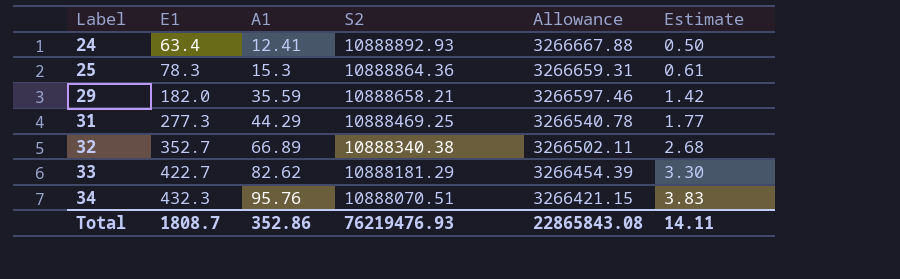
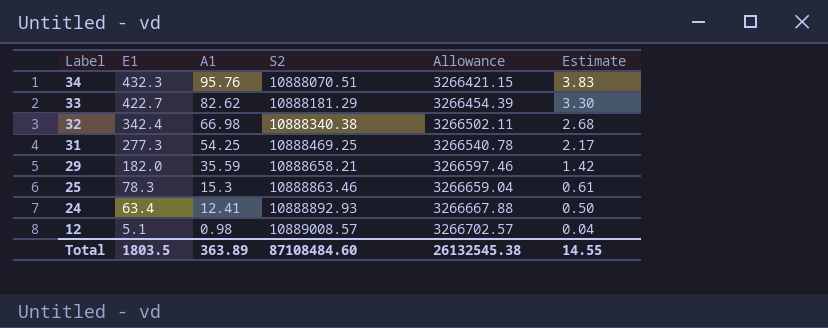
row order: Label ascending -> Label descending
32 | E1: 352.7 -> 342.4
32 | A1: 66.89 -> 66.98
31 | A1: 44.29 -> 54.25
31 | Estimate: 1.77 -> 2.17
25 | S2: 10888864.36 -> 10888863.46
25 | Allowance: 3266659.31 -> 3266659.04
row 12: none -> 5.1 | 0.98 | 10889008.57 | 3266702.57 | 0.04
Total | E1: 1808.7 -> 1803.5
Total | A1: 352.86 -> 363.89
Total | S2: 76219476.93 -> 87108484.60
Total | Allowance: 22865843.08 -> 26132545.38
Total | Estimate: 14.11 -> 14.55

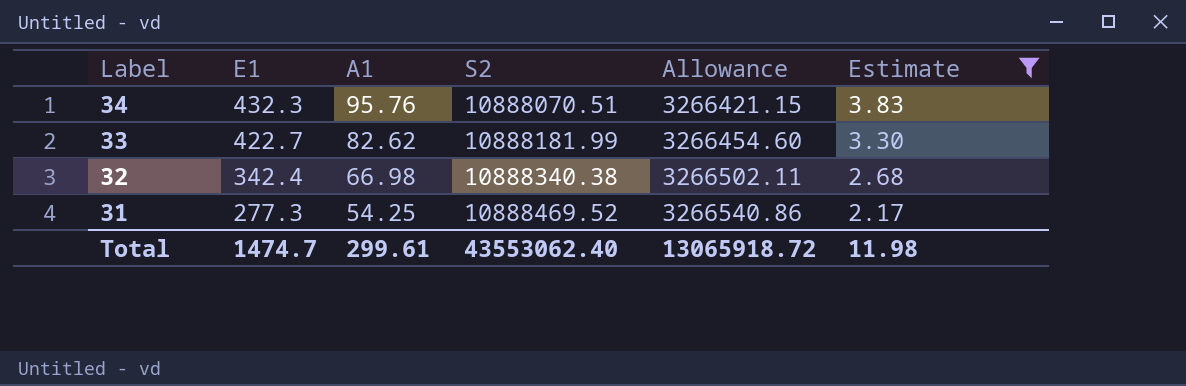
filter: none -> Estimate >= 2.17
33 | S2: 10888181.29 -> 10888181.99
33 | Allowance: 3266454.39 -> 3266454.60
31 | S2: 10888469.25 -> 10888469.52
31 | Allowance: 3266540.78 -> 3266540.86
Total | E1: 1803.5 -> 1474.7
Total | A1: 363.89 -> 299.61
Total | S2: 87108484.60 -> 43553062.40
Total | Allowance: 26132545.38 -> 13065918.72
Total | Estimate: 14.55 -> 11.98

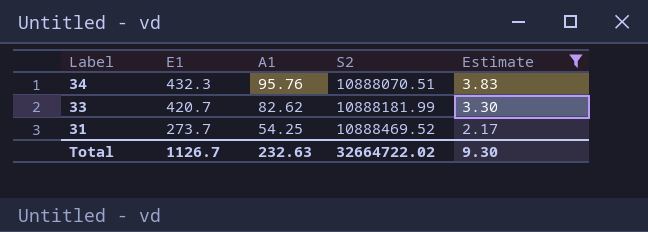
column Allowance | formula: [S2] * 0.3 -> none
row 32: 342.4 | 66.98 | 10888340.38 | 3266502.11 | 2.68 -> none
33 | E1: 422.7 -> 420.7
31 | E1: 277.3 -> 273.7
Total | E1: 1474.7 -> 1126.7
Total | A1: 299.61 -> 232.63
Total | S2: 43553062.40 -> 32664722.02
Total | Estimate: 11.98 -> 9.30

